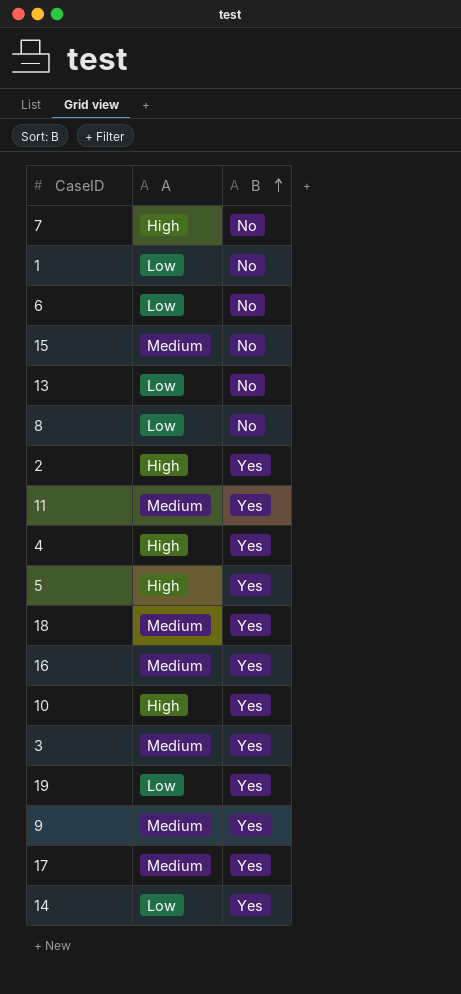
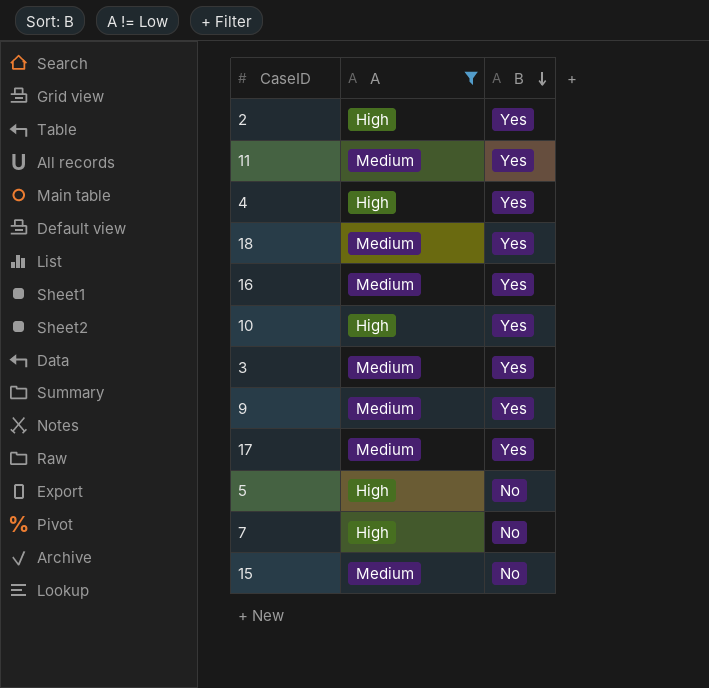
filter: none -> A != Low
row order: B ascending -> B descending
5 | B: Yes -> No

